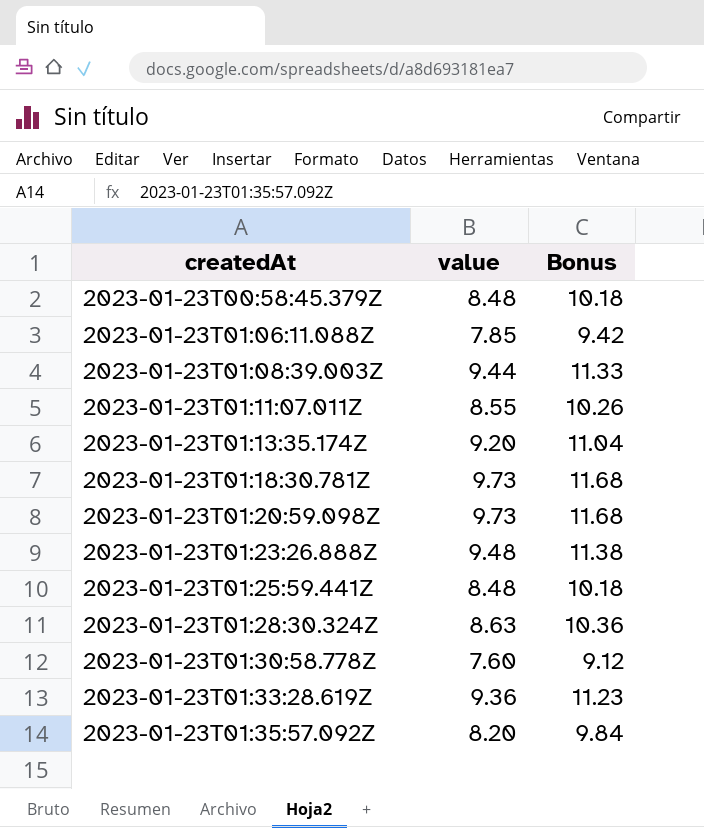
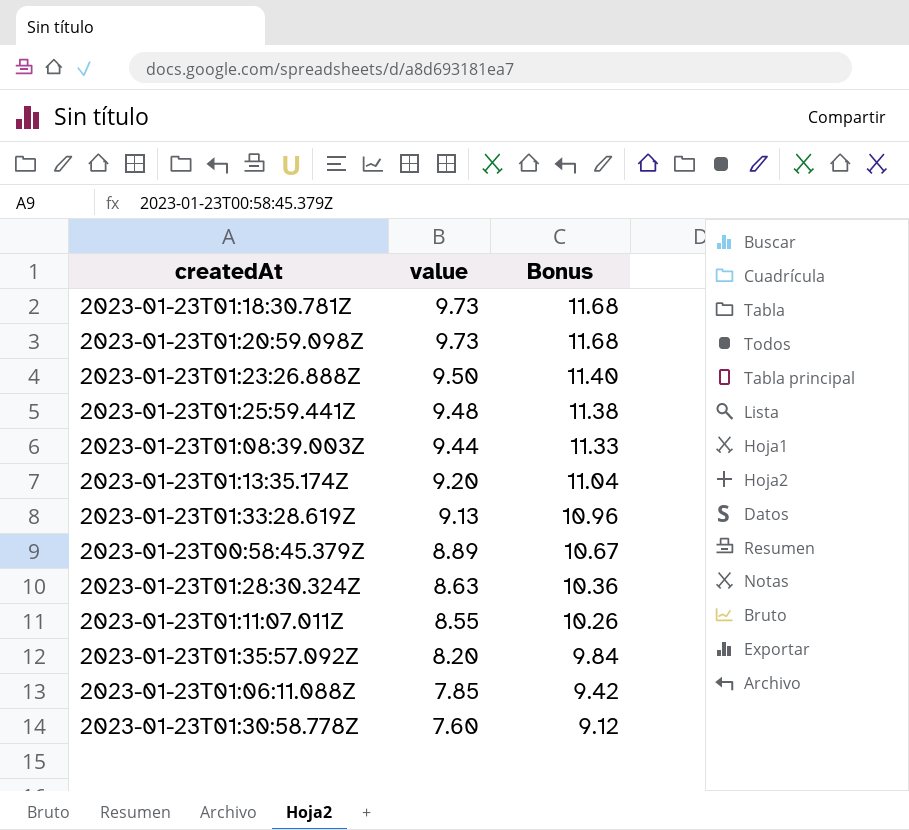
row order: createdAt ascending -> value descending
2023-01-23T01:23:26.888Z | value: 9.48 -> 9.50
2023-01-23T01:23:26.888Z | Bonus: 11.38 -> 11.40
2023-01-23T01:25:59.441Z | value: 8.48 -> 9.48
2023-01-23T01:25:59.441Z | Bonus: 10.18 -> 11.38
2023-01-23T01:33:28.619Z | value: 9.36 -> 9.13
2023-01-23T01:33:28.619Z | Bonus: 11.23 -> 10.96
2023-01-23T00:58:45.379Z | value: 8.48 -> 8.89
2023-01-23T00:58:45.379Z | Bonus: 10.18 -> 10.67

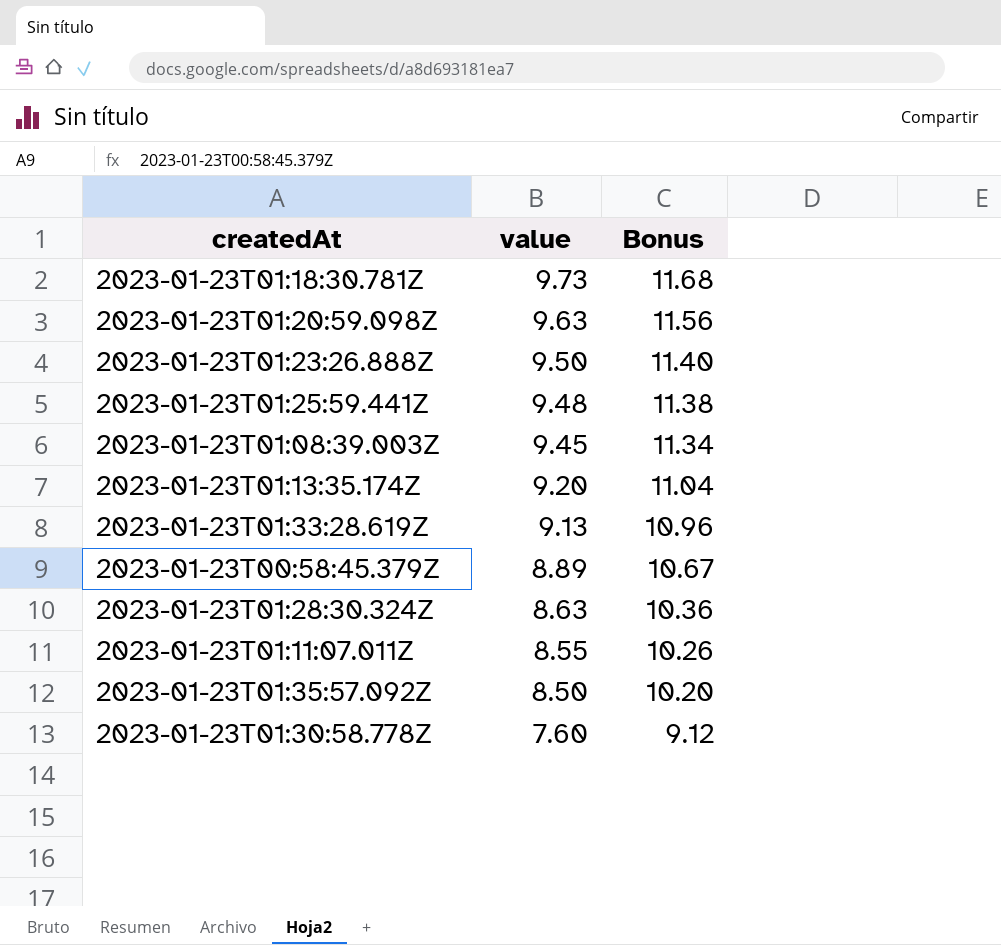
row 2023-01-23T01:06:11.088Z: 7.85 | 9.42 -> none
2023-01-23T01:20:59.098Z | value: 9.73 -> 9.63
2023-01-23T01:20:59.098Z | Bonus: 11.68 -> 11.56
2023-01-23T01:08:39.003Z | value: 9.44 -> 9.45
2023-01-23T01:08:39.003Z | Bonus: 11.33 -> 11.34
2023-01-23T01:35:57.092Z | value: 8.20 -> 8.50
2023-01-23T01:35:57.092Z | Bonus: 9.84 -> 10.20

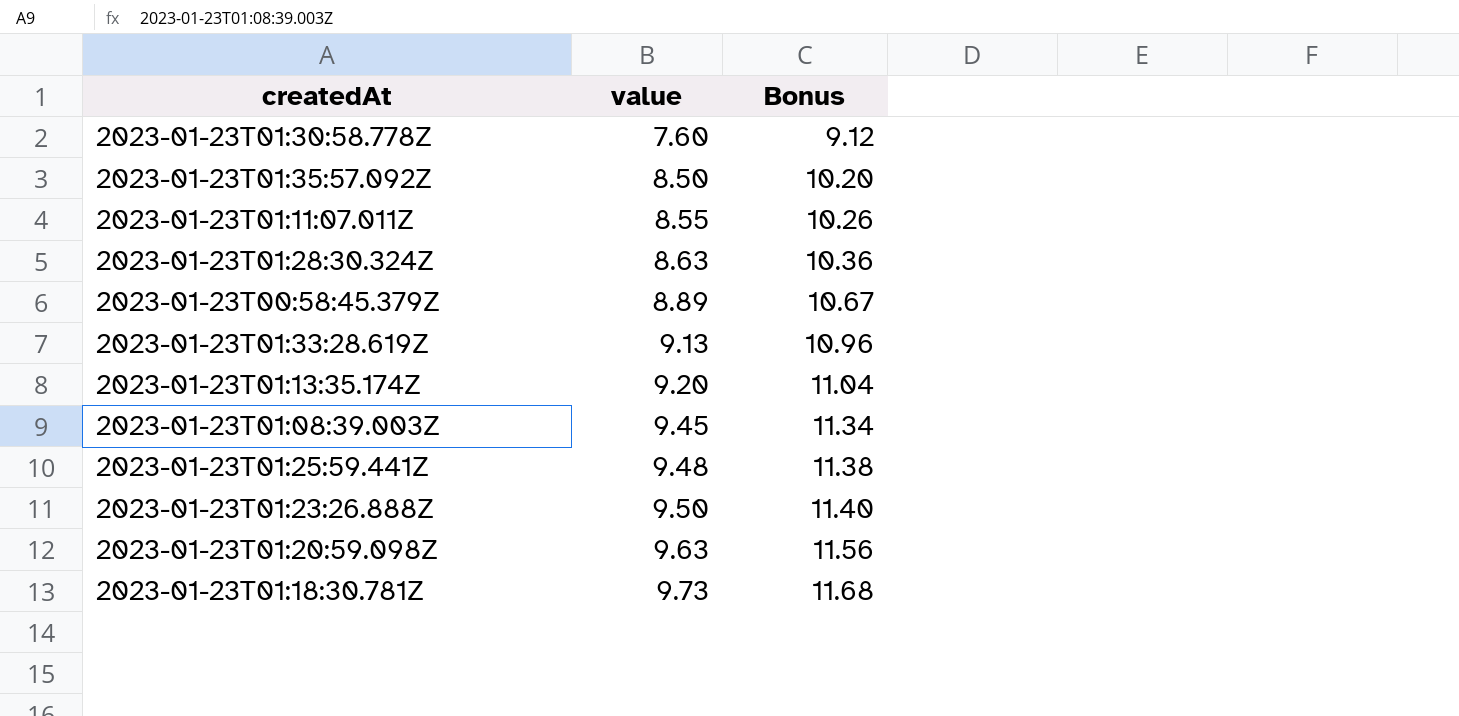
row order: value descending -> value ascending

